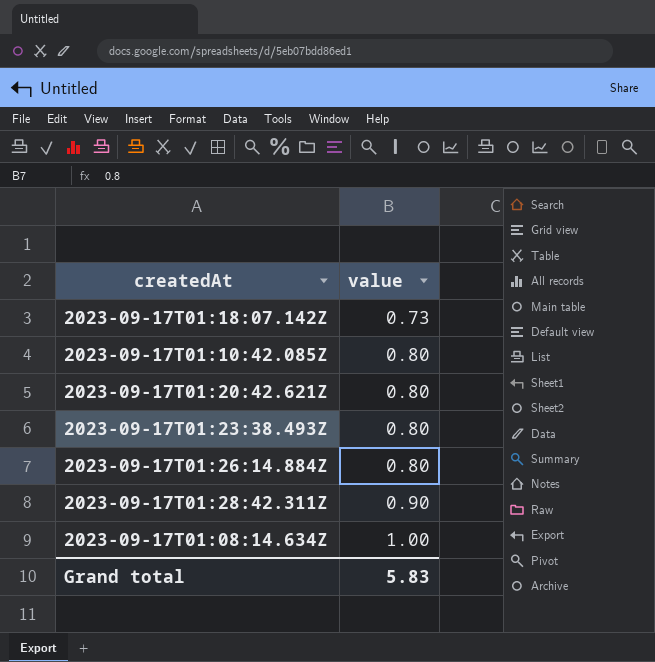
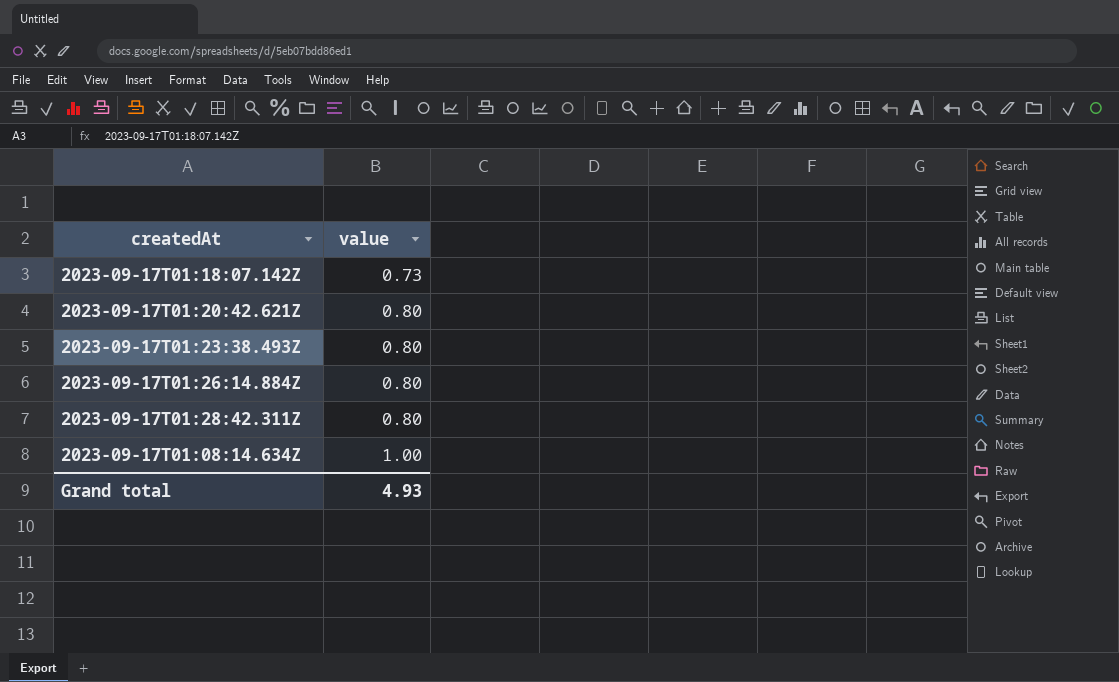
row 2023-09-17T01:10:42.085Z: 0.80 -> none
2023-09-17T01:28:42.311Z | value: 0.90 -> 0.80
Grand total | value: 5.83 -> 4.93

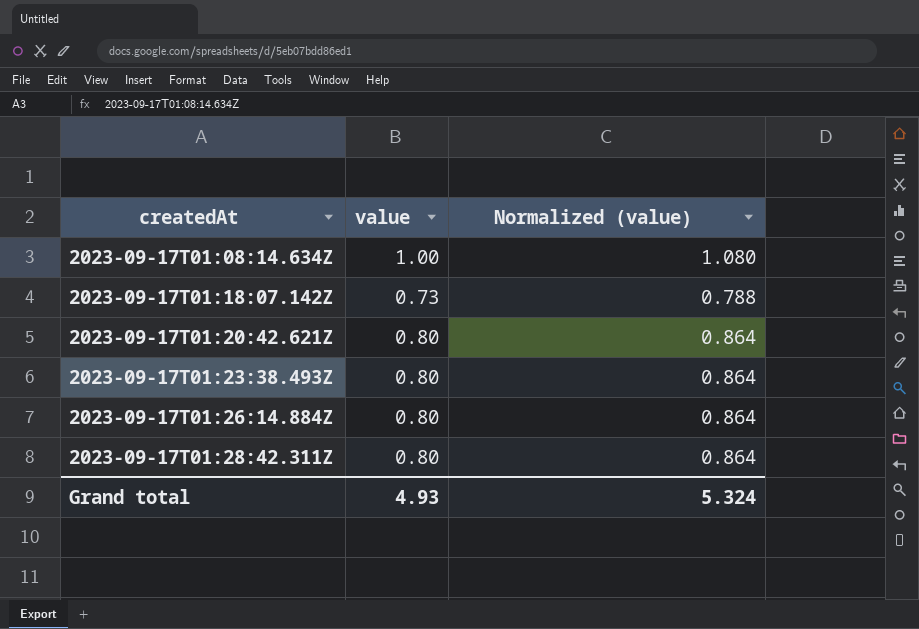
row order: value ascending -> createdAt ascending
column Normalized (value) | formula: none -> [value] * 1.08

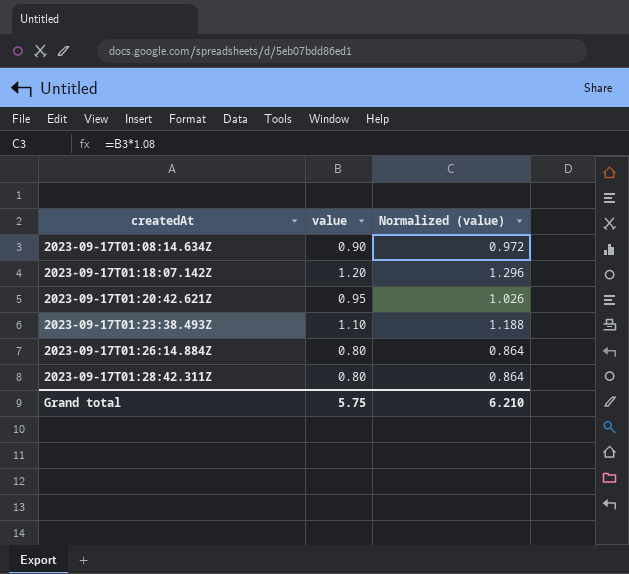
2023-09-17T01:08:14.634Z | value: 1.00 -> 0.90
2023-09-17T01:08:14.634Z | Normalized (value): 1.080 -> 0.972
2023-09-17T01:18:07.142Z | value: 0.73 -> 1.20
2023-09-17T01:18:07.142Z | Normalized (value): 0.788 -> 1.296
2023-09-17T01:20:42.621Z | value: 0.80 -> 0.95
2023-09-17T01:20:42.621Z | Normalized (value): 0.864 -> 1.026
2023-09-17T01:23:38.493Z | value: 0.80 -> 1.10
2023-09-17T01:23:38.493Z | Normalized (value): 0.864 -> 1.188
Grand total | value: 4.93 -> 5.75
Grand total | Normalized (value): 5.324 -> 6.210

